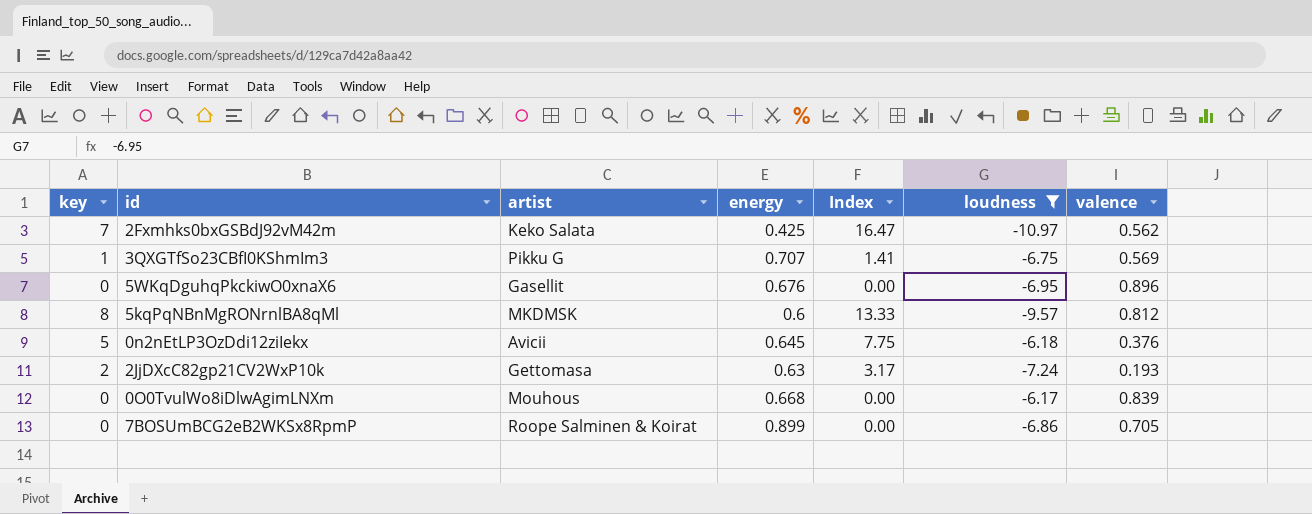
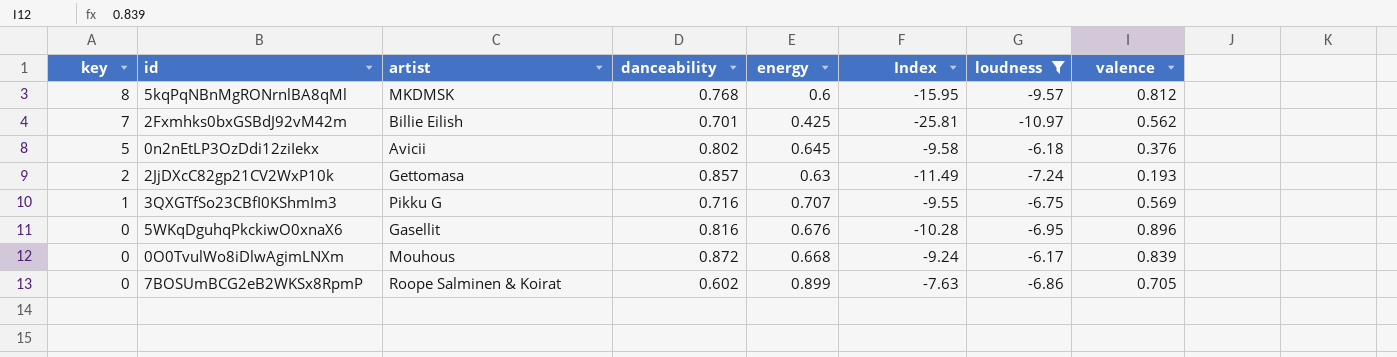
row order: none -> key descending
column danceability | position: none -> 4
column Index | formula: [key] / [energy] -> [loudness] / [energy]
2Fxmhks0bxGSBdJ92vM42m | artist: Keko Salata -> Billie Eilish

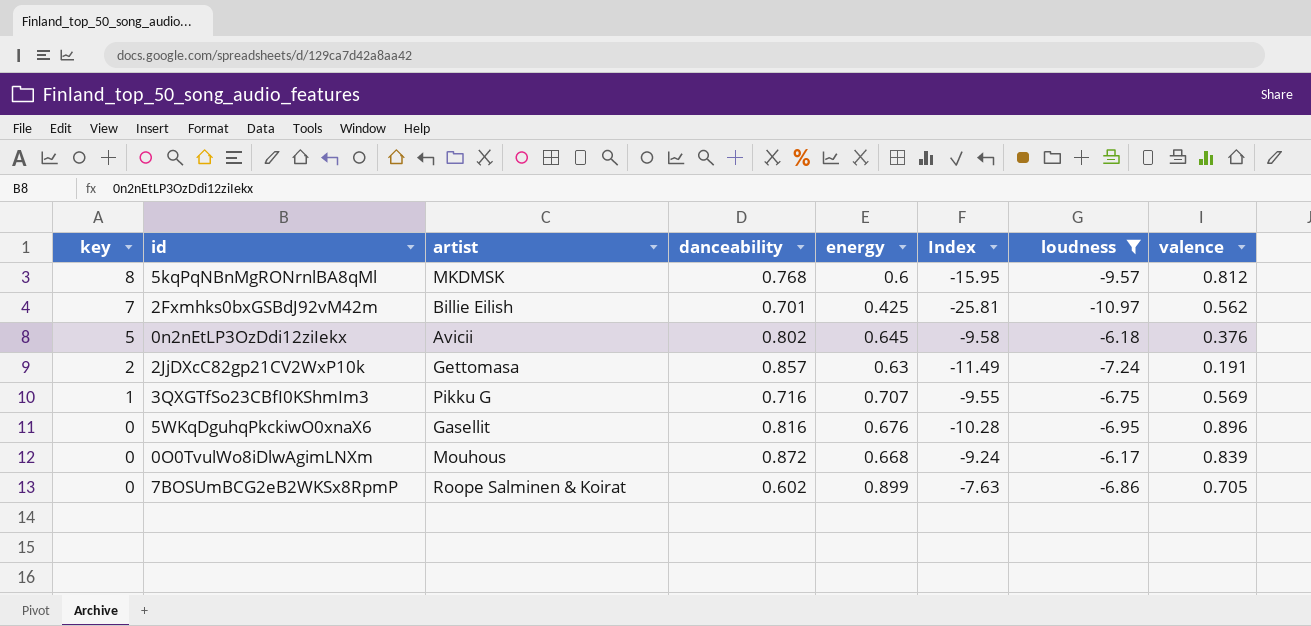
2JjDXcC82gp21CV2WxP10k | valence: 0.193 -> 0.191

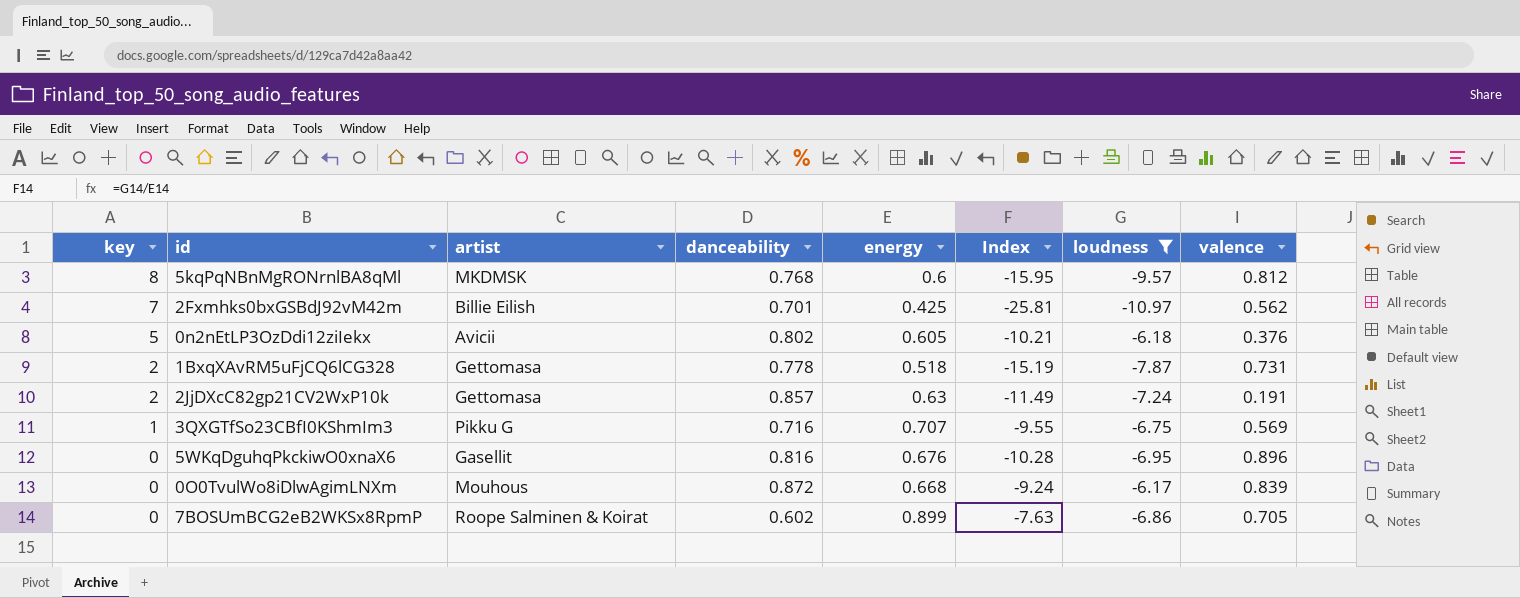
0n2nEtLP3OzDdi12ziIekx | energy: 0.645 -> 0.605
0n2nEtLP3OzDdi12ziIekx | Index: -9.58 -> -10.21
row 1BxqXAvRM5uFjCQ6lCG328: none -> 2 | Gettomasa | 0.778 | 0.518 | -15.19 | -7.87 | 0.731

